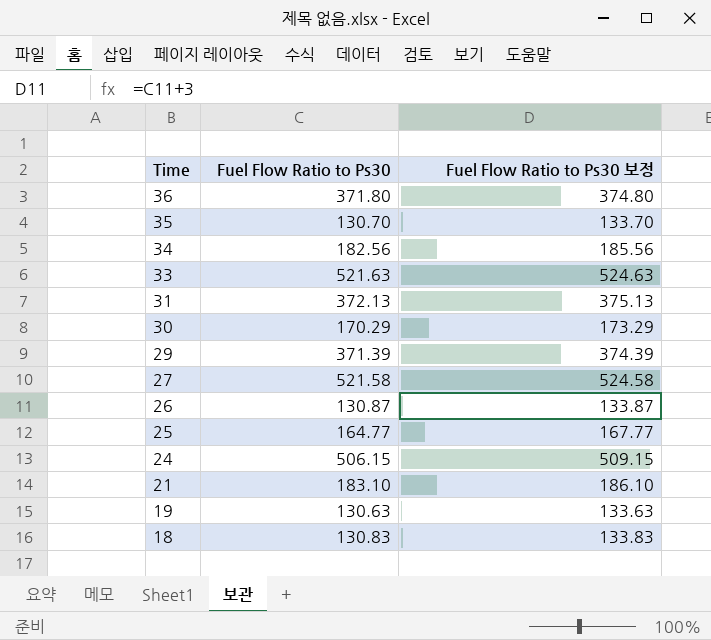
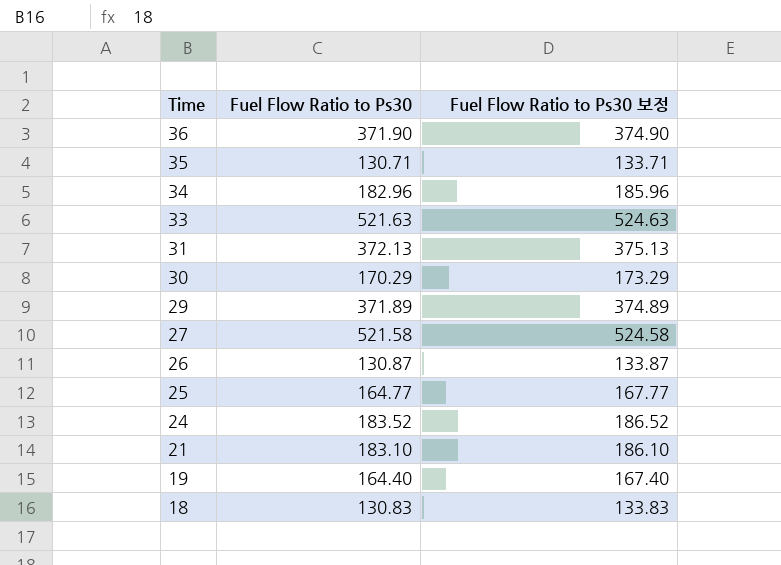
36 | Fuel Flow Ratio to Ps30: 371.80 -> 371.90
36 | Fuel Flow Ratio to Ps30 보정: 374.80 -> 374.90
35 | Fuel Flow Ratio to Ps30: 130.70 -> 130.71
35 | Fuel Flow Ratio to Ps30 보정: 133.70 -> 133.71
34 | Fuel Flow Ratio to Ps30: 182.56 -> 182.96
34 | Fuel Flow Ratio to Ps30 보정: 185.56 -> 185.96
29 | Fuel Flow Ratio to Ps30: 371.39 -> 371.89
29 | Fuel Flow Ratio to Ps30 보정: 374.39 -> 374.89
24 | Fuel Flow Ratio to Ps30: 506.15 -> 183.52
24 | Fuel Flow Ratio to Ps30 보정: 509.15 -> 186.52
19 | Fuel Flow Ratio to Ps30: 130.63 -> 164.40
19 | Fuel Flow Ratio to Ps30 보정: 133.63 -> 167.40

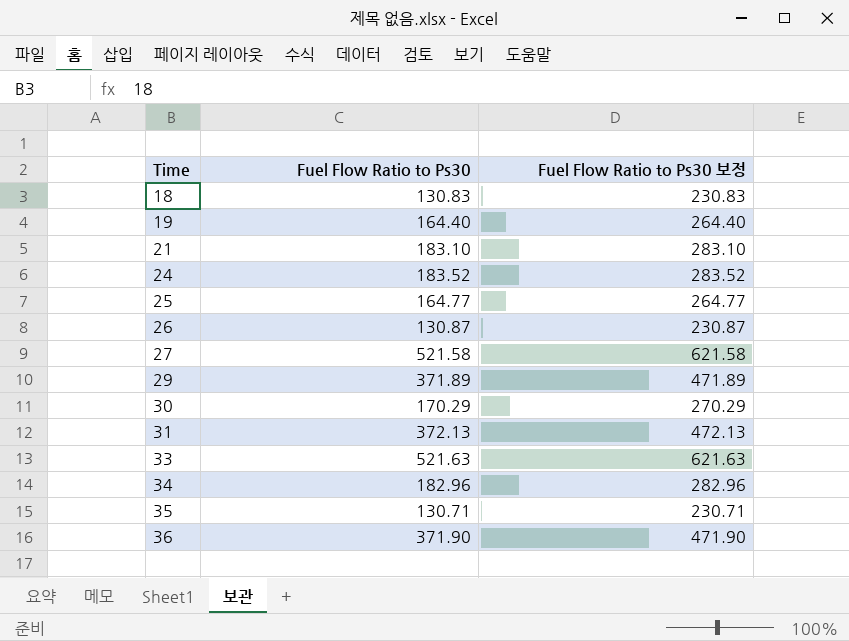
row order: Time descending -> Time ascending
column Fuel Flow Ratio to Ps30 보정 | formula: [Fuel Flow Ratio to Ps30] + 3 -> [Fuel Flow Ratio to Ps30] + 100

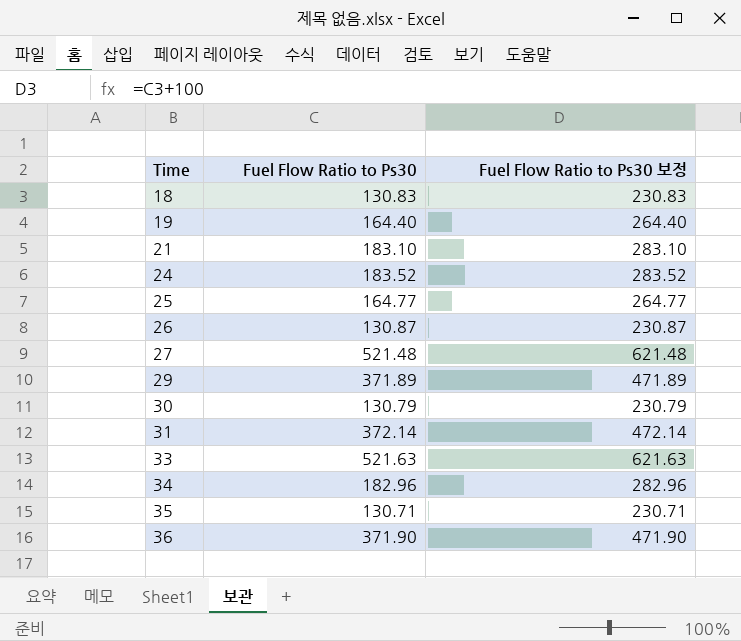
27 | Fuel Flow Ratio to Ps30: 521.58 -> 521.48
27 | Fuel Flow Ratio to Ps30 보정: 621.58 -> 621.48
30 | Fuel Flow Ratio to Ps30: 170.29 -> 130.79
30 | Fuel Flow Ratio to Ps30 보정: 270.29 -> 230.79
31 | Fuel Flow Ratio to Ps30: 372.13 -> 372.14
31 | Fuel Flow Ratio to Ps30 보정: 472.13 -> 472.14

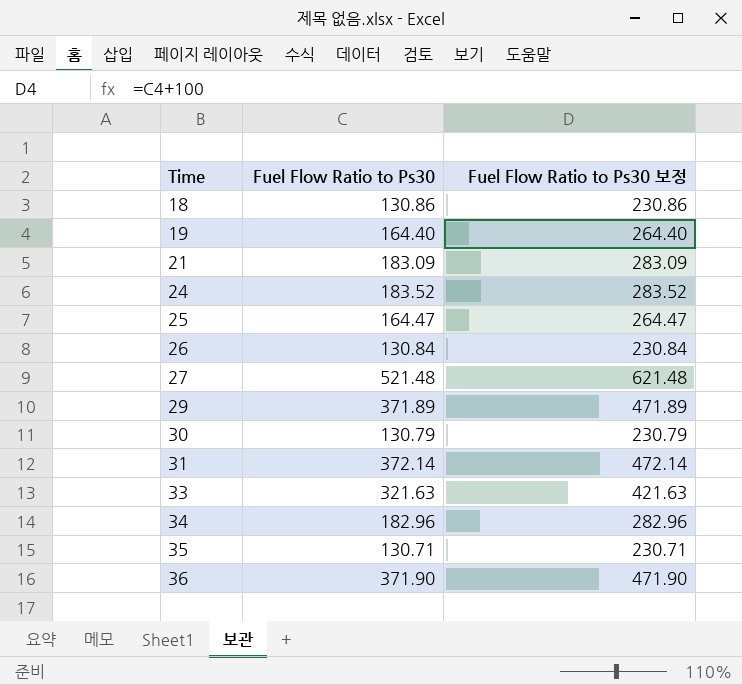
18 | Fuel Flow Ratio to Ps30: 130.83 -> 130.86
18 | Fuel Flow Ratio to Ps30 보정: 230.83 -> 230.86
21 | Fuel Flow Ratio to Ps30: 183.10 -> 183.09
21 | Fuel Flow Ratio to Ps30 보정: 283.10 -> 283.09
25 | Fuel Flow Ratio to Ps30: 164.77 -> 164.47
25 | Fuel Flow Ratio to Ps30 보정: 264.77 -> 264.47
26 | Fuel Flow Ratio to Ps30: 130.87 -> 130.84
26 | Fuel Flow Ratio to Ps30 보정: 230.87 -> 230.84
33 | Fuel Flow Ratio to Ps30: 521.63 -> 321.63
33 | Fuel Flow Ratio to Ps30 보정: 621.63 -> 421.63

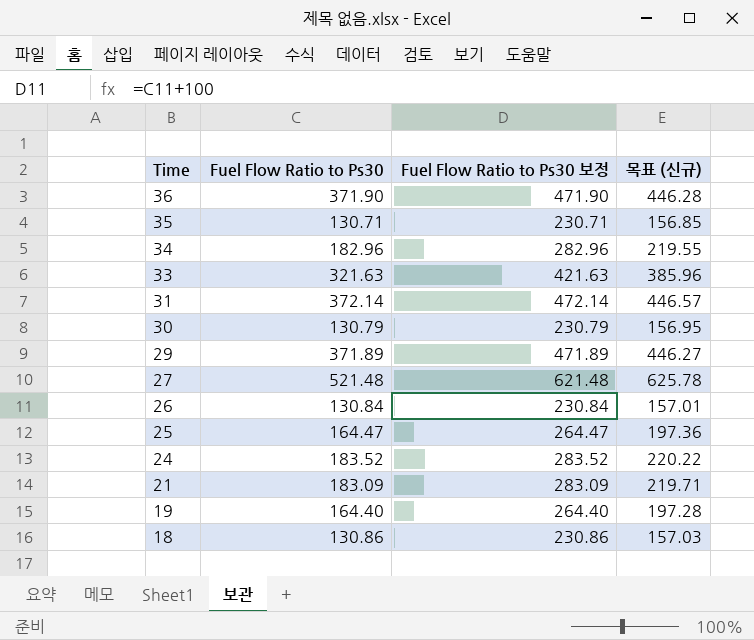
row order: Time ascending -> Time descending
column 목표 (신규) | formula: none -> [Fuel Flow Ratio to Ps30] * 1.2

